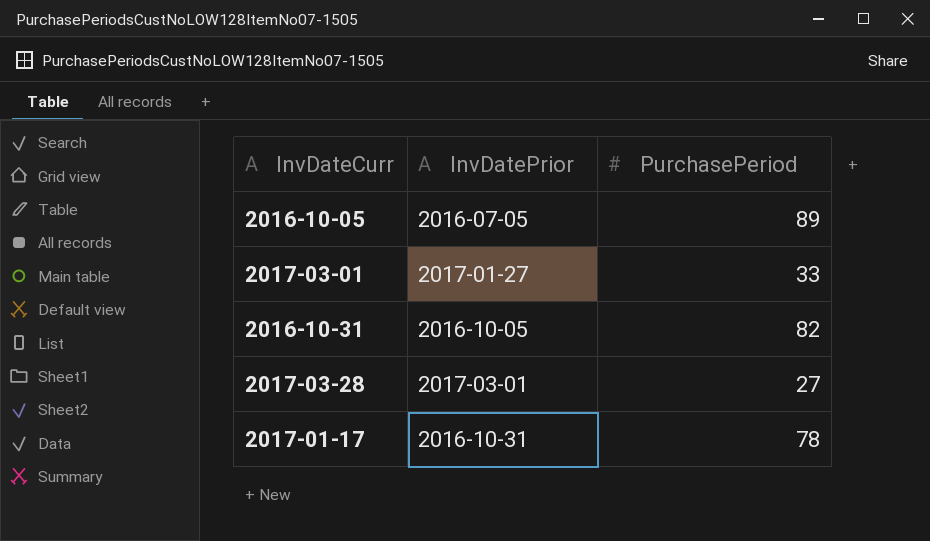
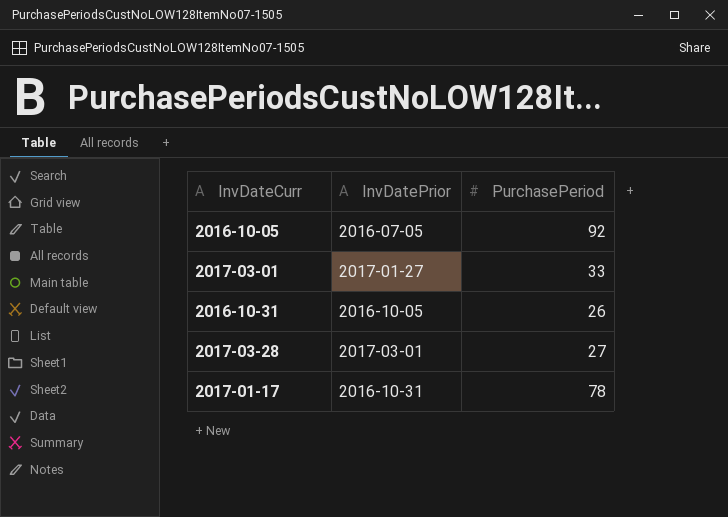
2016-10-05 | PurchasePeriod: 89 -> 92
2016-10-31 | PurchasePeriod: 82 -> 26

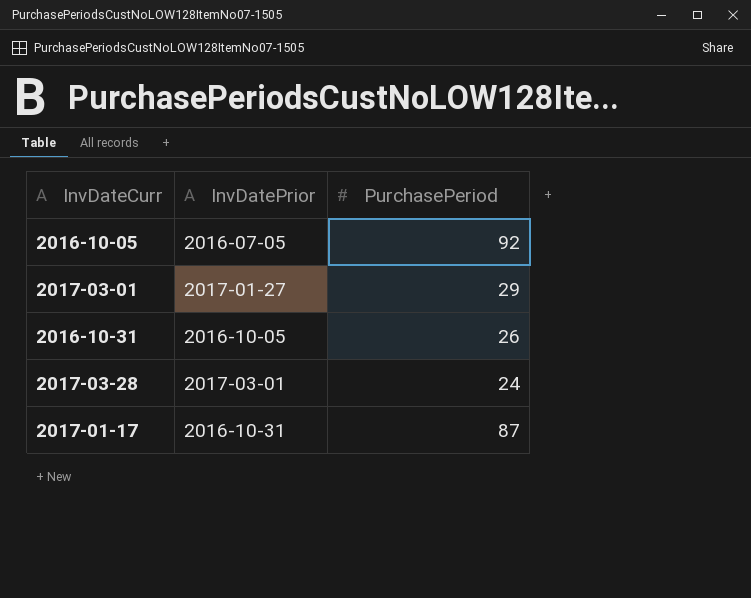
2017-03-01 | PurchasePeriod: 33 -> 29
2017-03-28 | PurchasePeriod: 27 -> 24
2017-01-17 | PurchasePeriod: 78 -> 87

